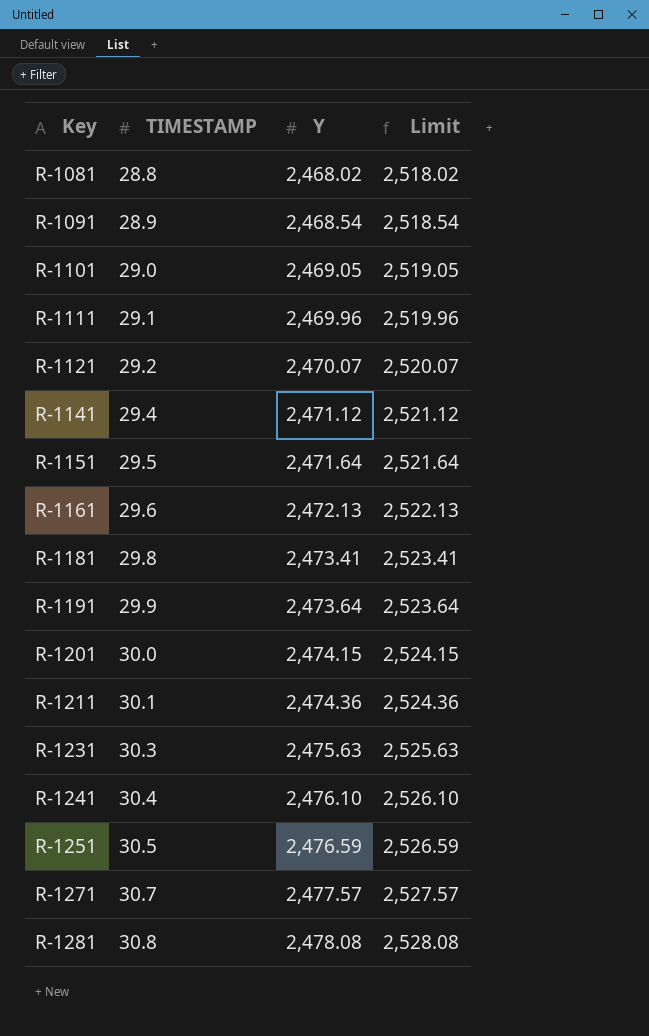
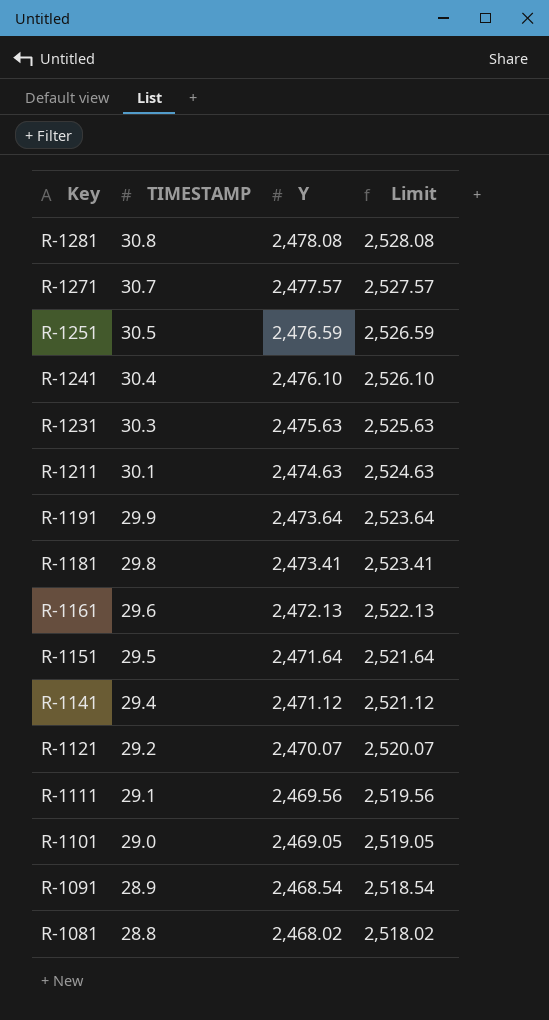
row order: Key ascending -> Key descending
row R-1201: 30.0 | 2,474.15 | 2,524.15 -> none
R-1211 | Y: 2,474.36 -> 2,474.63
R-1211 | Limit: 2,524.36 -> 2,524.63
R-1111 | Y: 2,469.96 -> 2,469.56
R-1111 | Limit: 2,519.96 -> 2,519.56

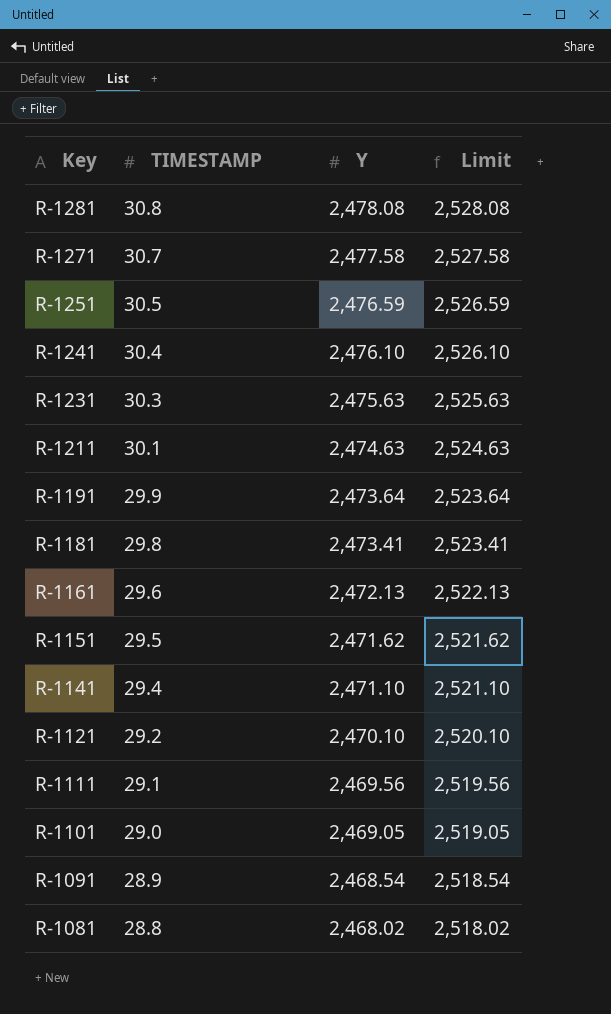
R-1271 | Y: 2,477.57 -> 2,477.58
R-1271 | Limit: 2,527.57 -> 2,527.58
R-1151 | Y: 2,471.64 -> 2,471.62
R-1151 | Limit: 2,521.64 -> 2,521.62
R-1141 | Y: 2,471.12 -> 2,471.10
R-1141 | Limit: 2,521.12 -> 2,521.10
R-1121 | Y: 2,470.07 -> 2,470.10
R-1121 | Limit: 2,520.07 -> 2,520.10

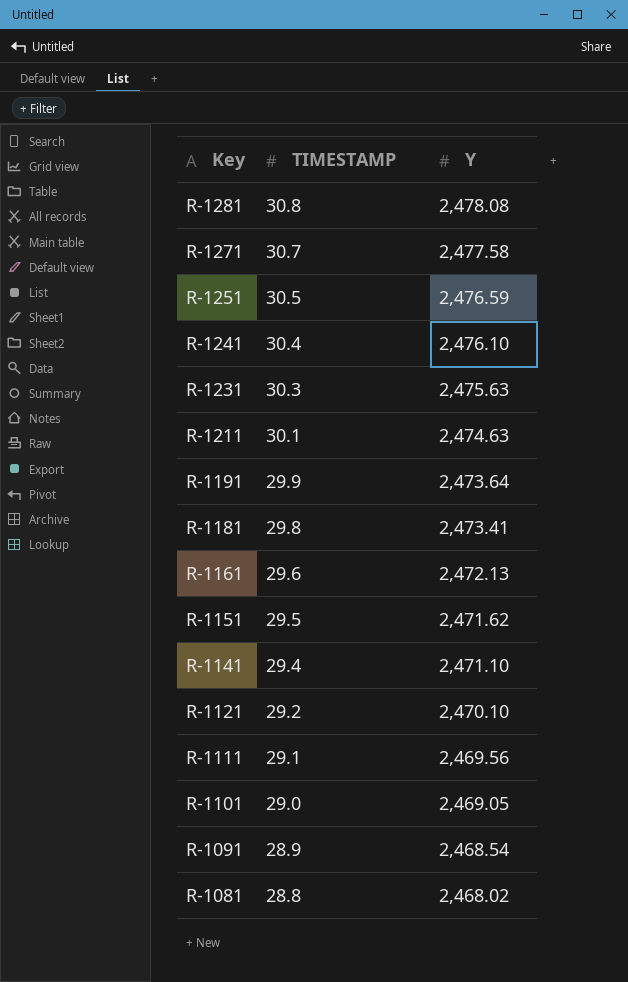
column Limit | formula: [Y] + 50 -> none

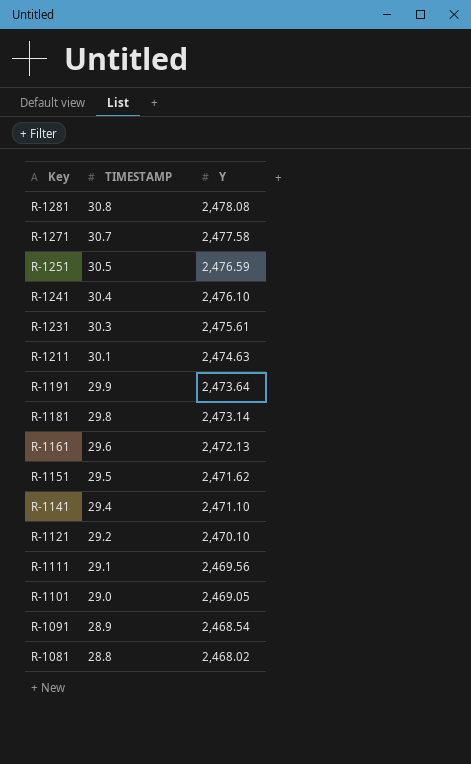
R-1231 | Y: 2,475.63 -> 2,475.61
R-1181 | Y: 2,473.41 -> 2,473.14

